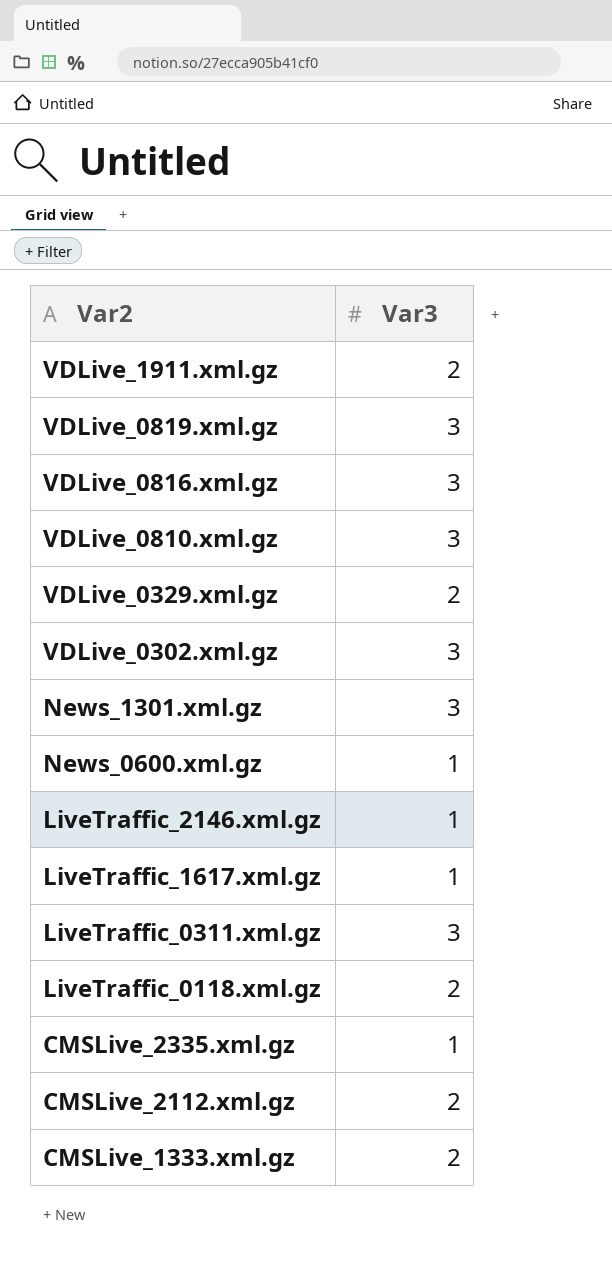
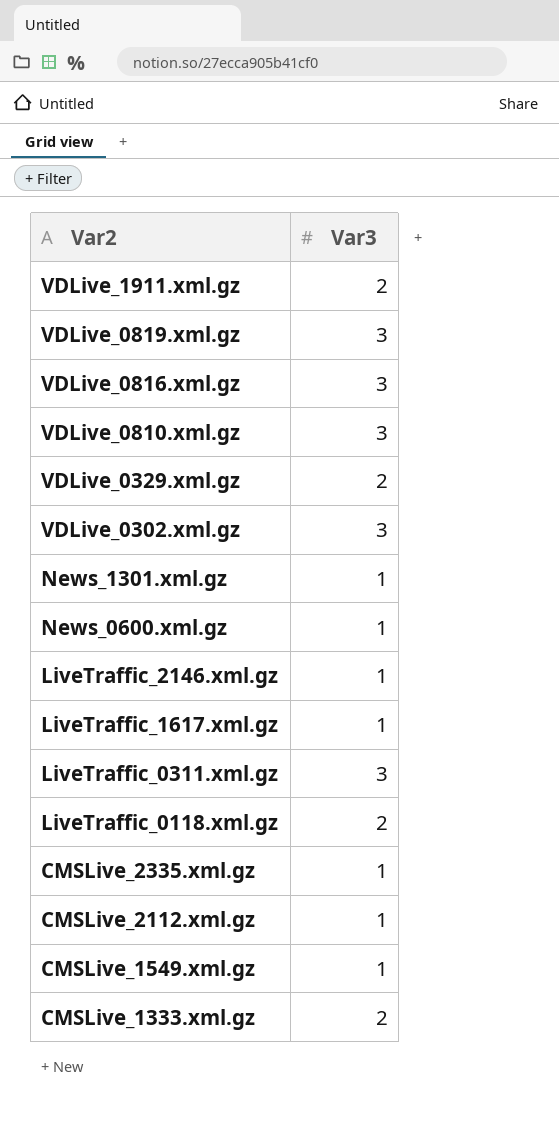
News_1301.xml.gz | Var3: 3 -> 1
CMSLive_2112.xml.gz | Var3: 2 -> 1
row CMSLive_1549.xml.gz: none -> 1

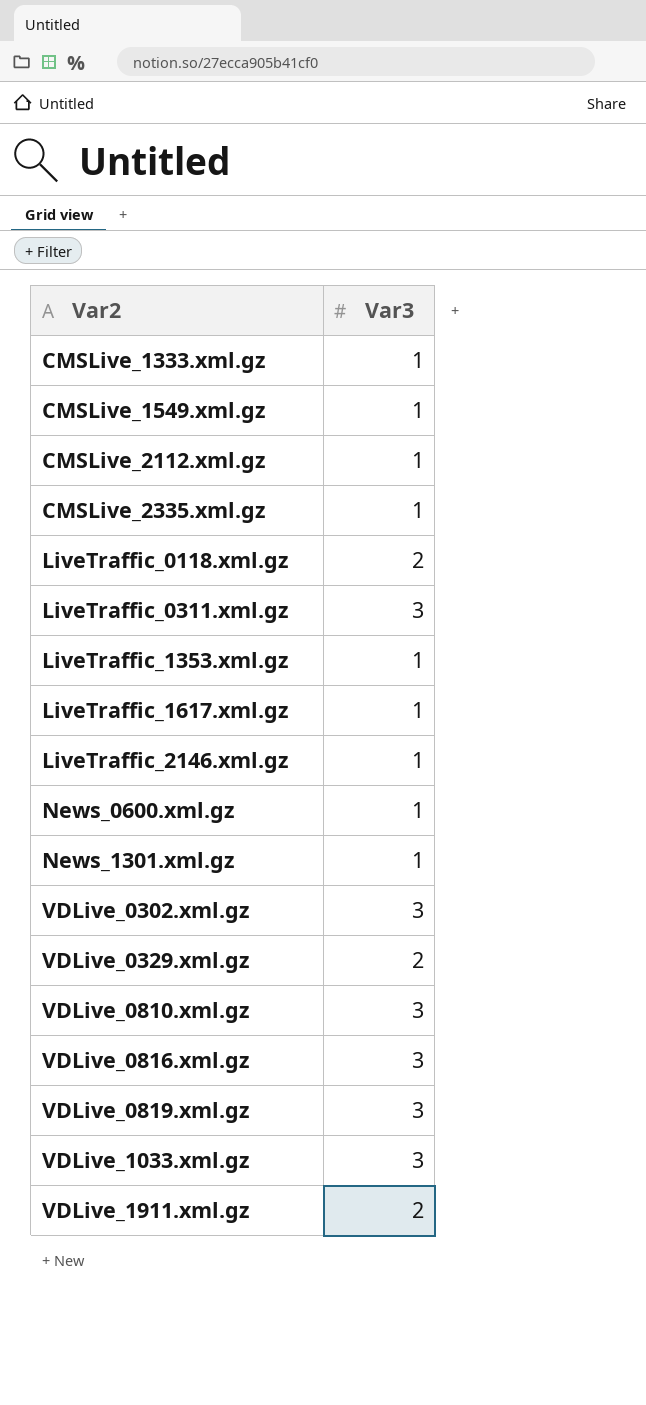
row order: Var2 descending -> Var2 ascending
CMSLive_1333.xml.gz | Var3: 2 -> 1
row LiveTraffic_1353.xml.gz: none -> 1
row VDLive_1033.xml.gz: none -> 3

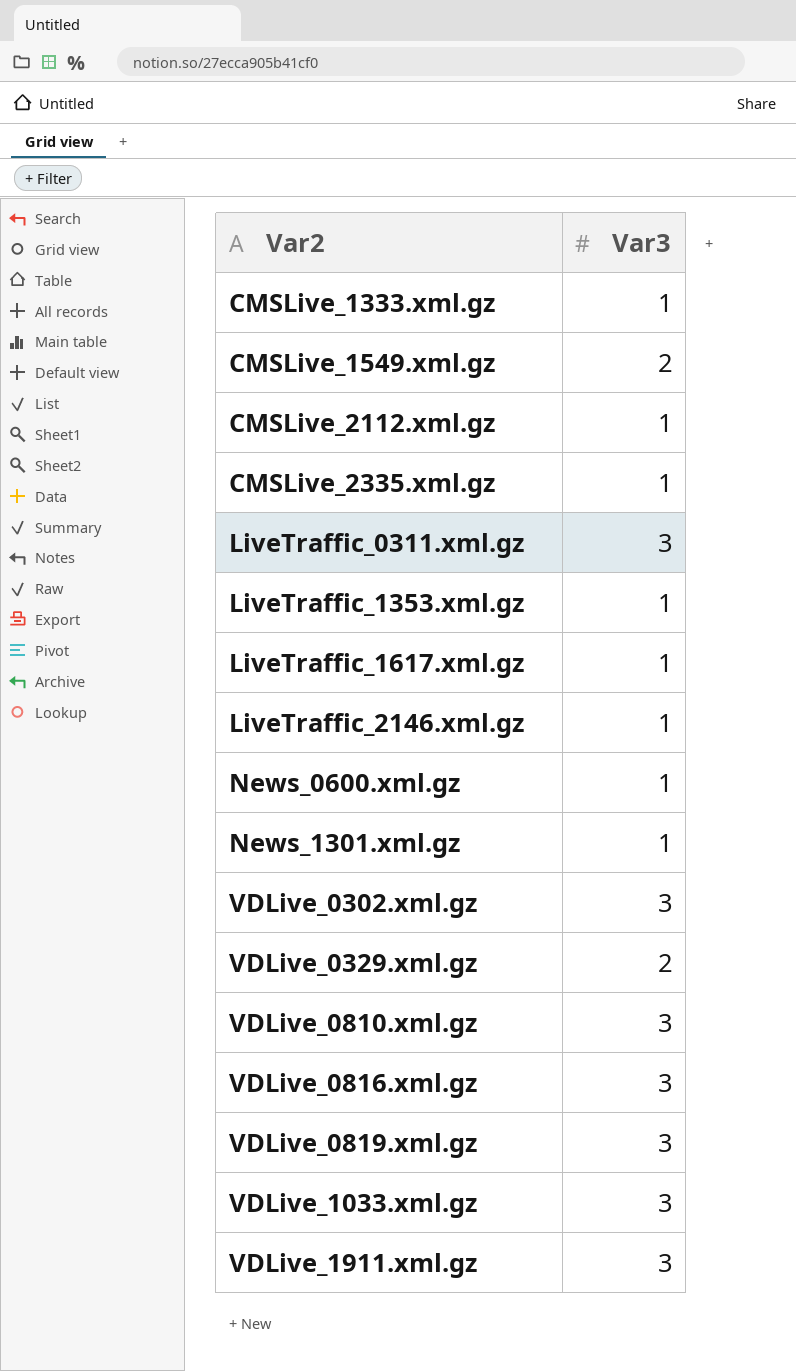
row LiveTraffic_0118.xml.gz: 2 -> none
CMSLive_1549.xml.gz | Var3: 1 -> 2
VDLive_1911.xml.gz | Var3: 2 -> 3

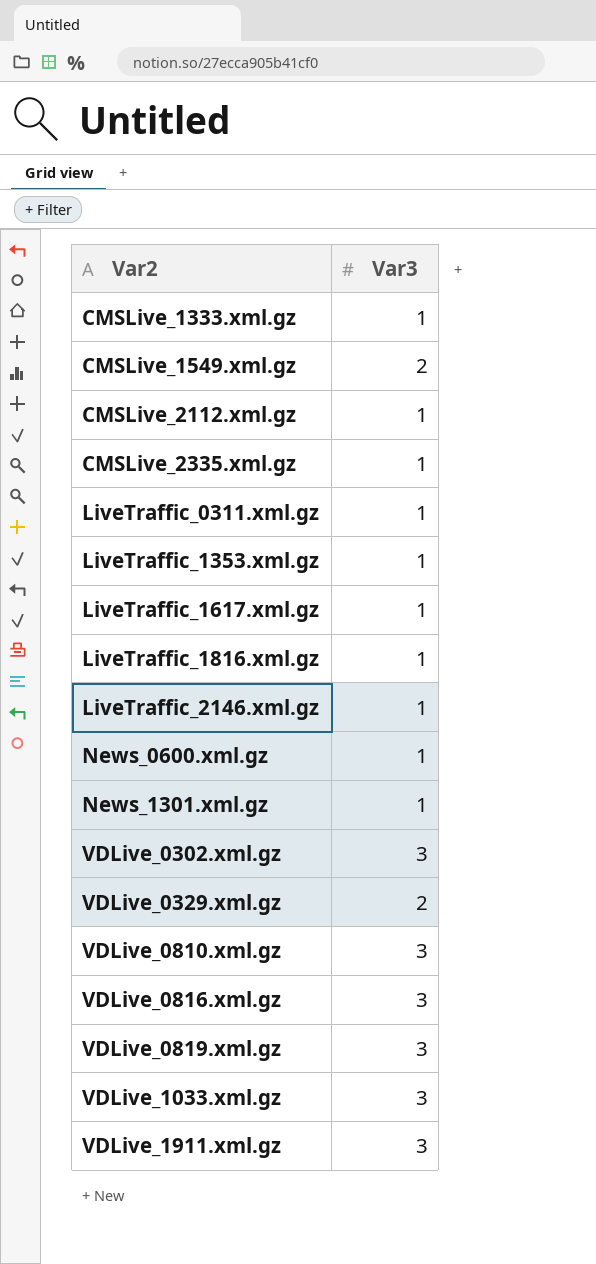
LiveTraffic_0311.xml.gz | Var3: 3 -> 1
row LiveTraffic_1816.xml.gz: none -> 1

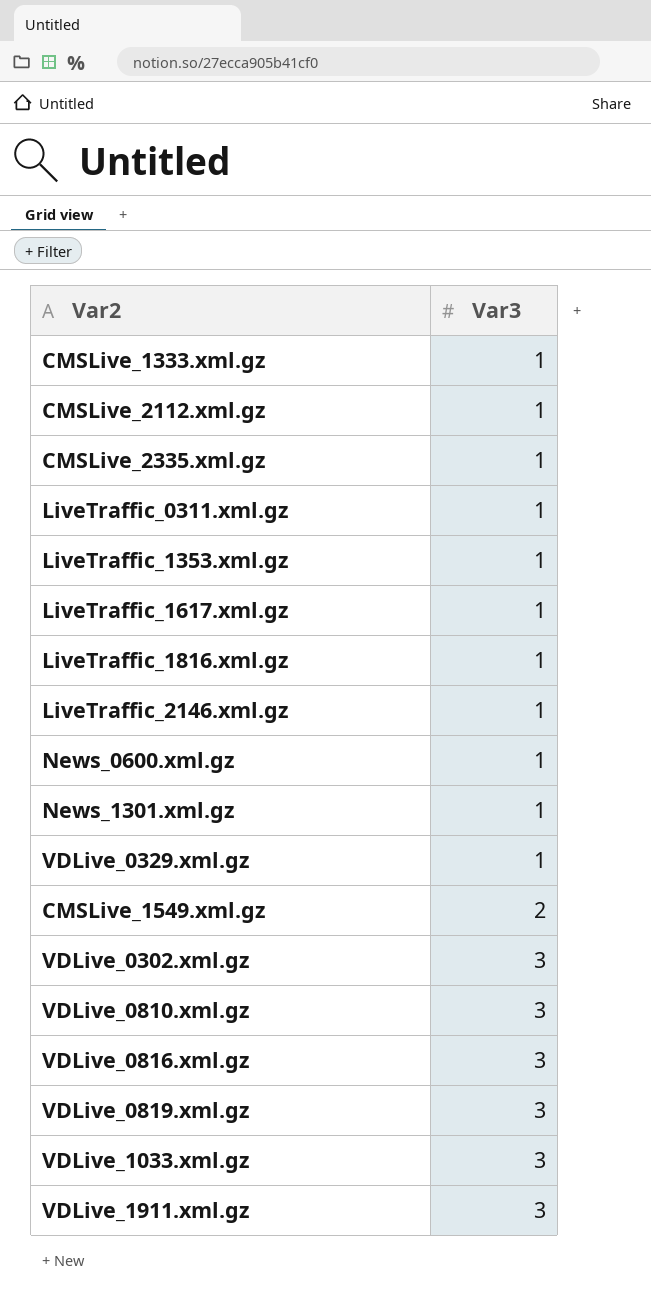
row order: Var2 ascending -> Var3 ascending
VDLive_0329.xml.gz | Var3: 2 -> 1

